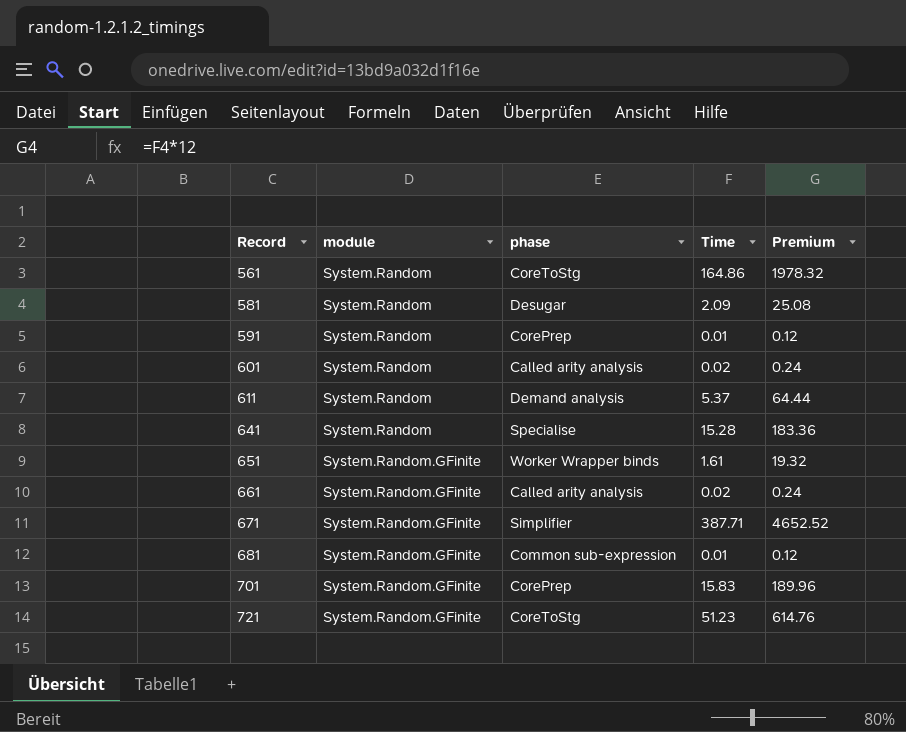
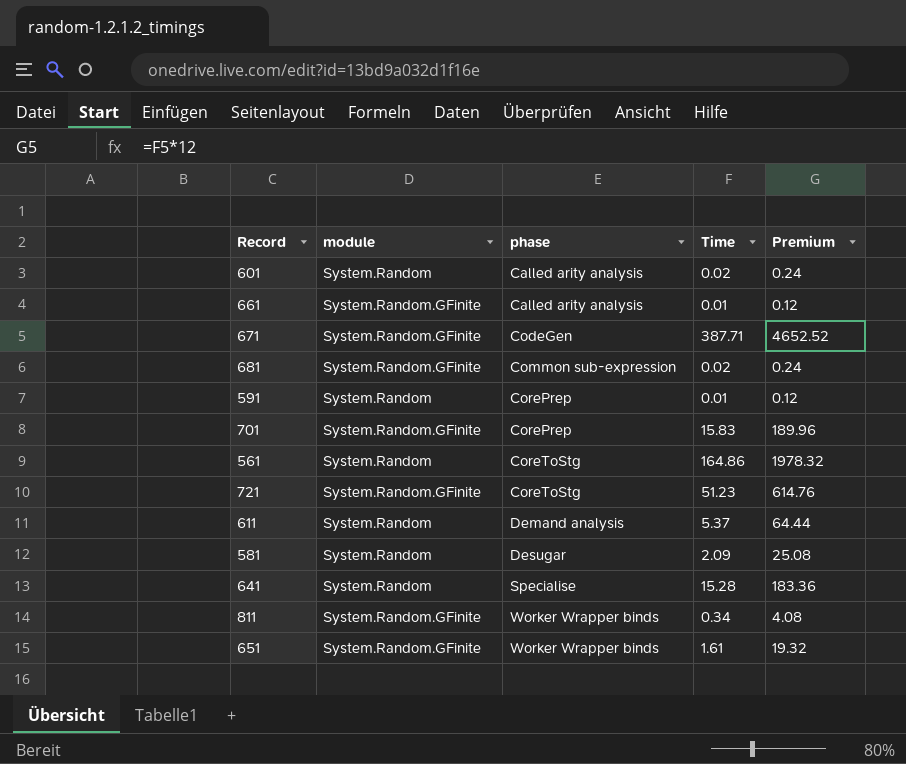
row order: Record ascending -> phase ascending
661 | Time: 0.02 -> 0.01
661 | Premium: 0.24 -> 0.12
671 | phase: Simplifier -> CodeGen
681 | Time: 0.01 -> 0.02
681 | Premium: 0.12 -> 0.24
row 811: none -> System.Random.GFinite | Worker Wrapper binds | 0.34 | 4.08

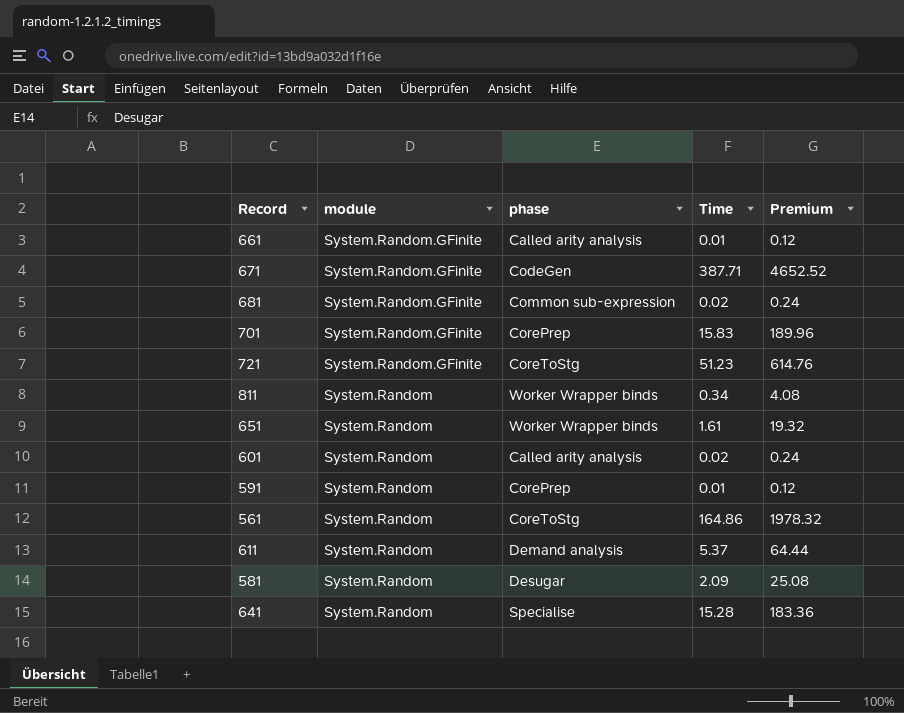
row order: phase ascending -> module descending
811 | module: System.Random.GFinite -> System.Random
651 | module: System.Random.GFinite -> System.Random

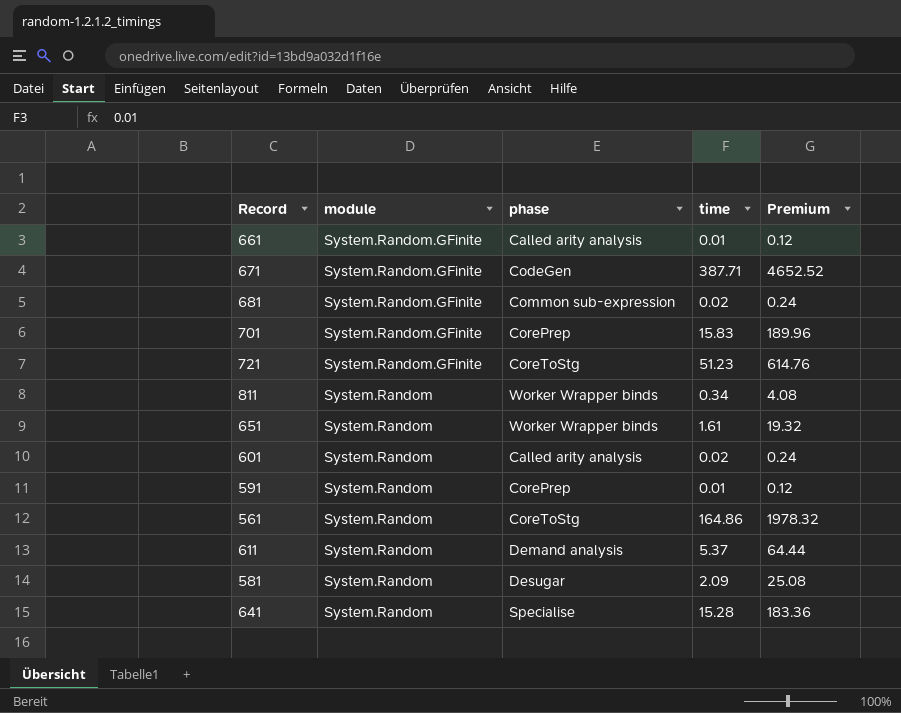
column name: Time -> time

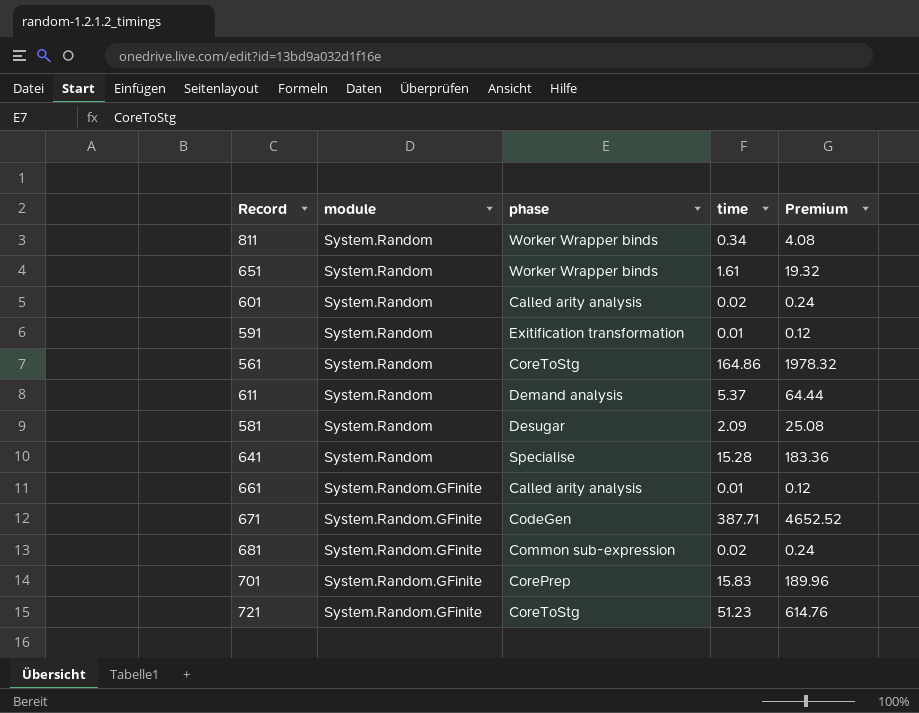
row order: module descending -> module ascending
591 | phase: CorePrep -> Exitification transformation

